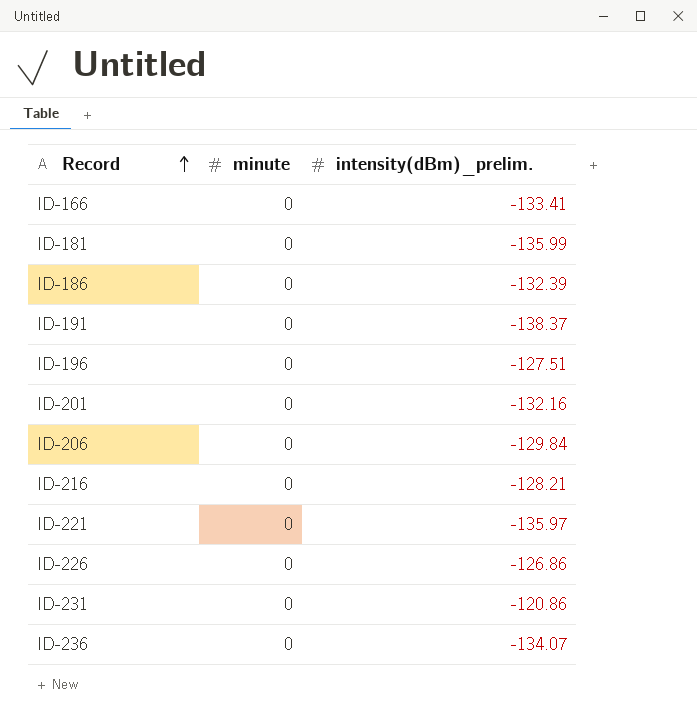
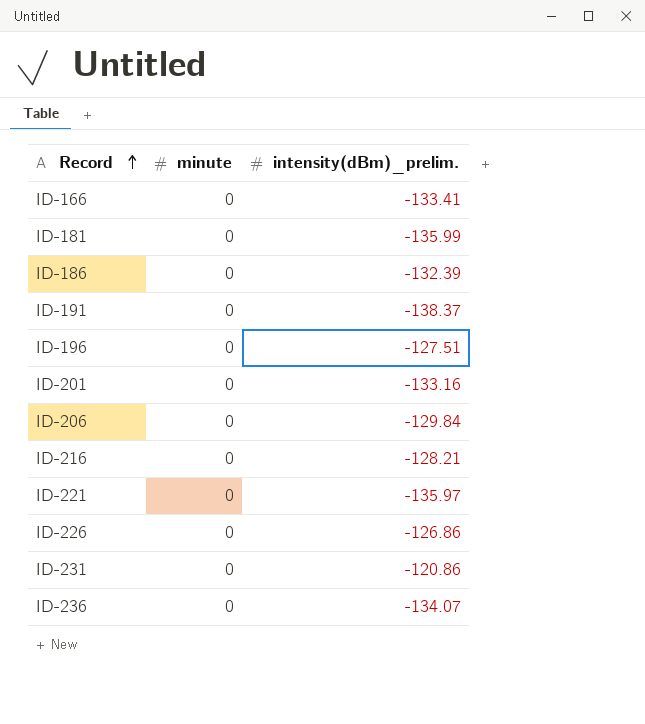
ID-201 | intensity(dBm)_prelim.: -132.16 -> -133.16

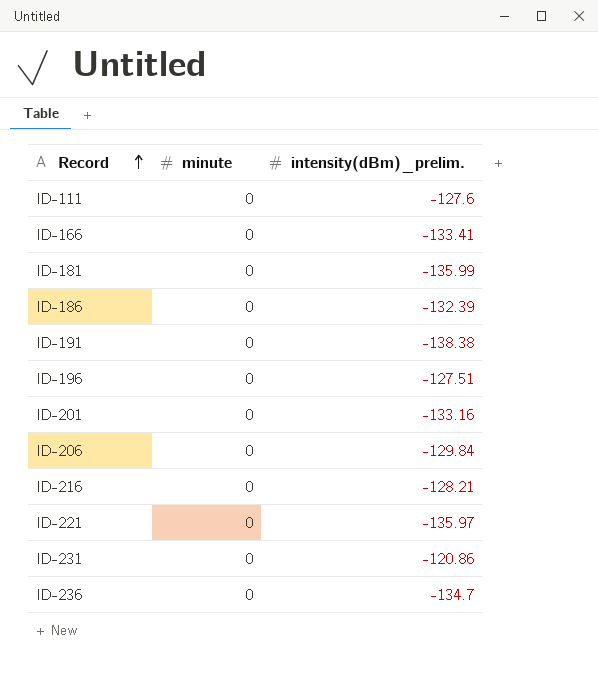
row ID-226: 0 | -126.86 -> none
row ID-111: none -> 0 | -127.6
ID-191 | intensity(dBm)_prelim.: -138.37 -> -138.38
ID-236 | intensity(dBm)_prelim.: -134.07 -> -134.7

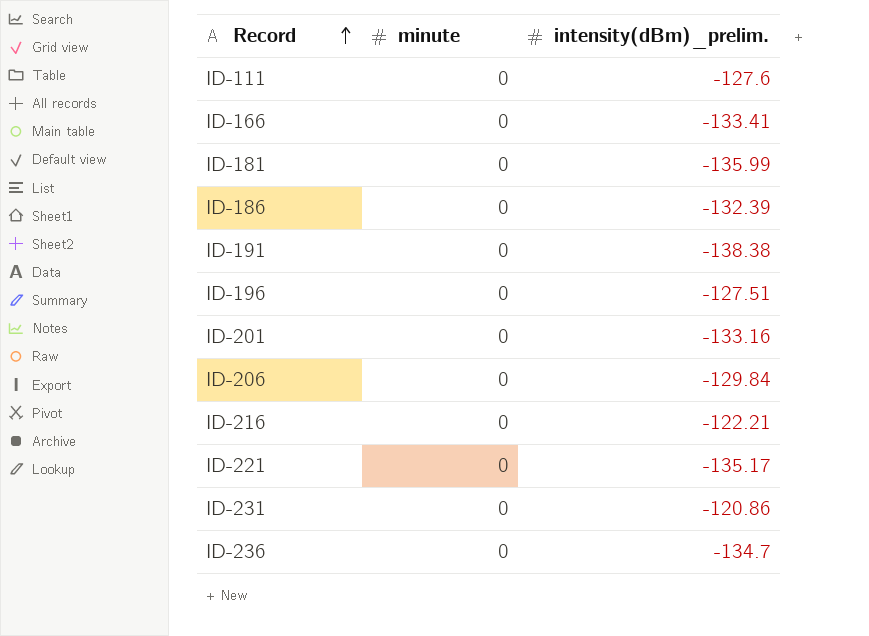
ID-216 | intensity(dBm)_prelim.: -128.21 -> -122.21
ID-221 | intensity(dBm)_prelim.: -135.97 -> -135.17

